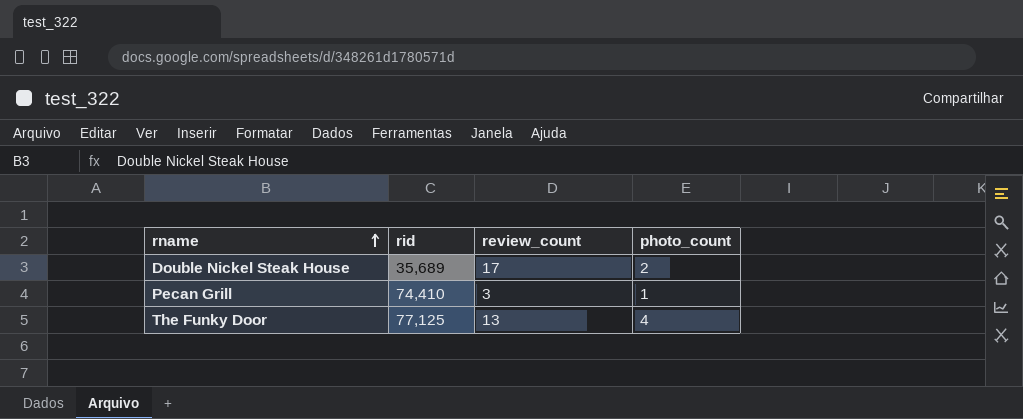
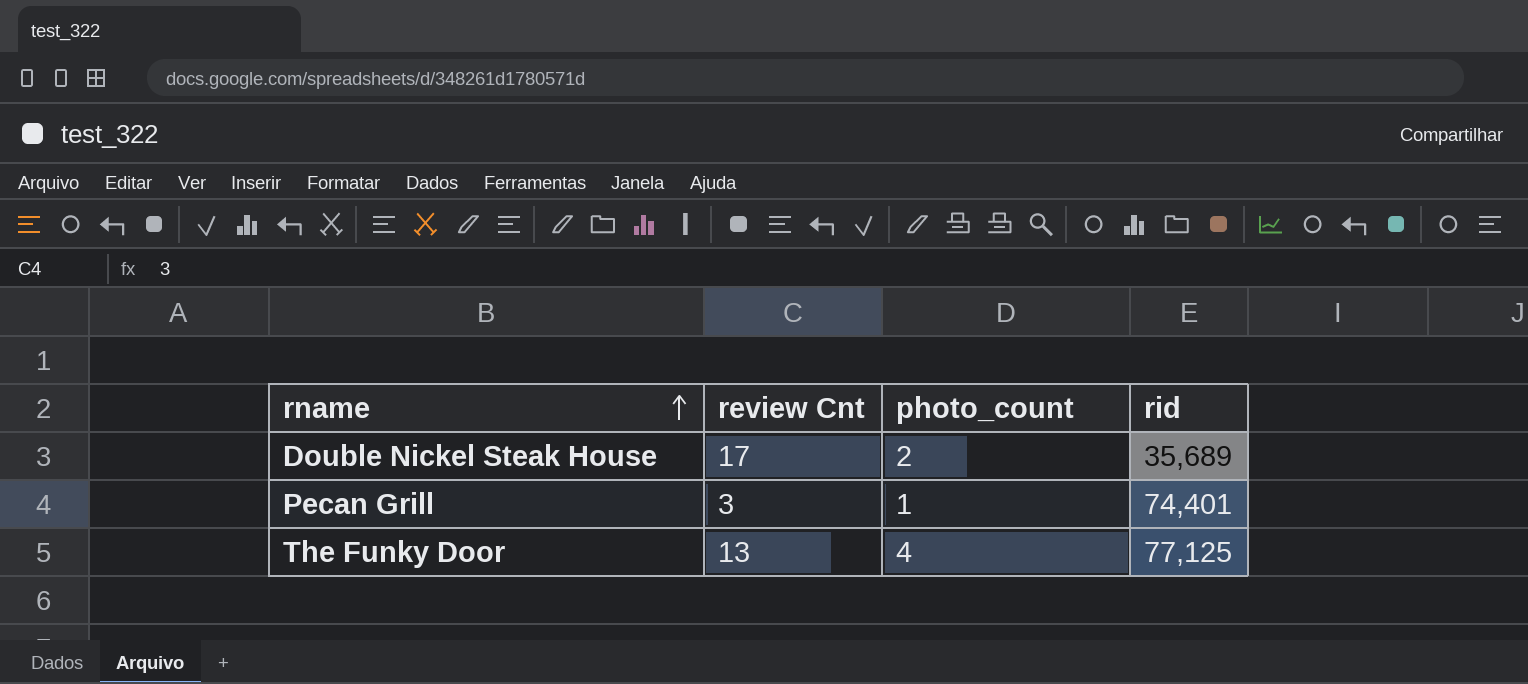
column name: review_count -> review Cnt
column rid | position: 2 -> 4
Pecan Grill | rid: 74,410 -> 74,401

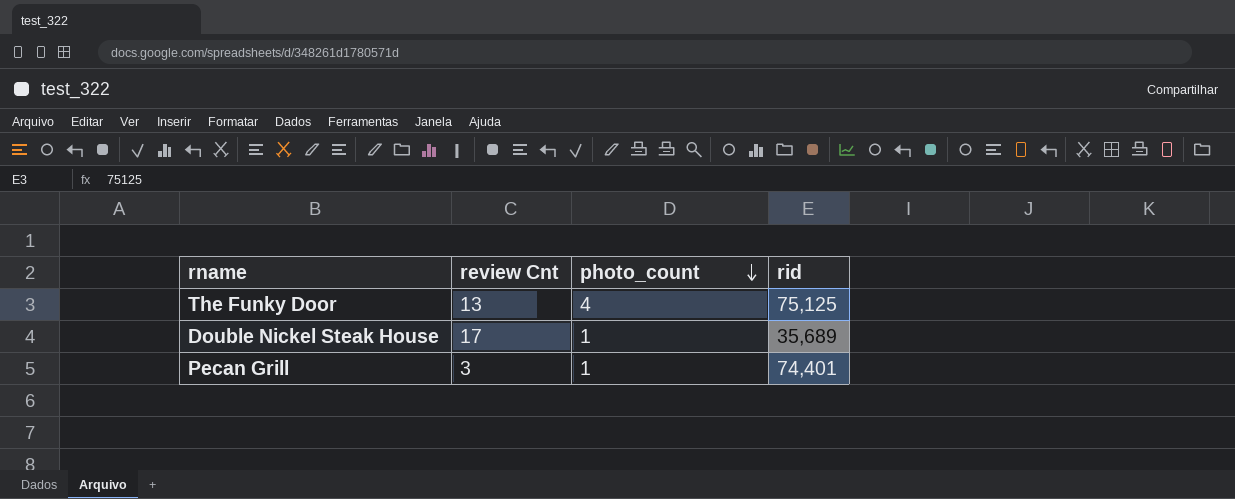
row order: rname ascending -> photo_count descending
The Funky Door | rid: 77,125 -> 75,125
Double Nickel Steak House | photo_count: 2 -> 1

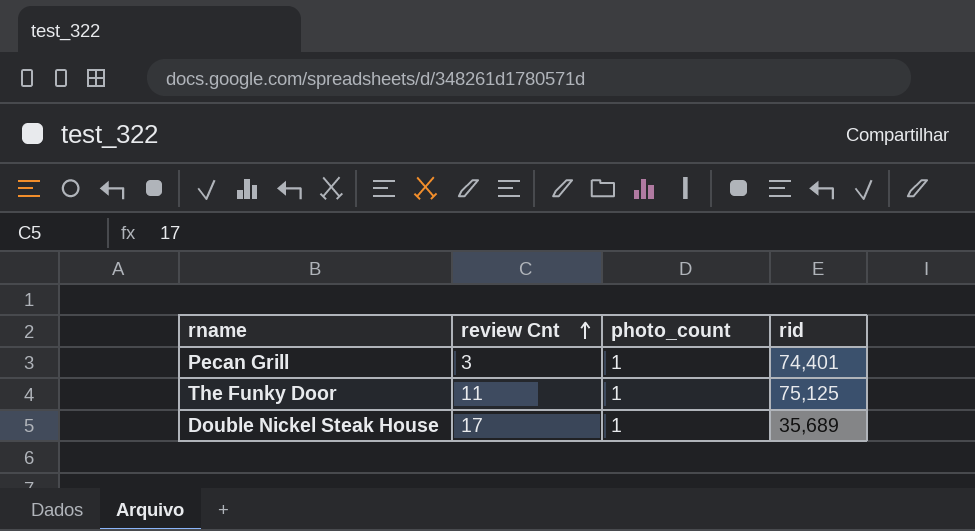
row order: photo_count descending -> review Cnt ascending
The Funky Door | review Cnt: 13 -> 11
The Funky Door | photo_count: 4 -> 1

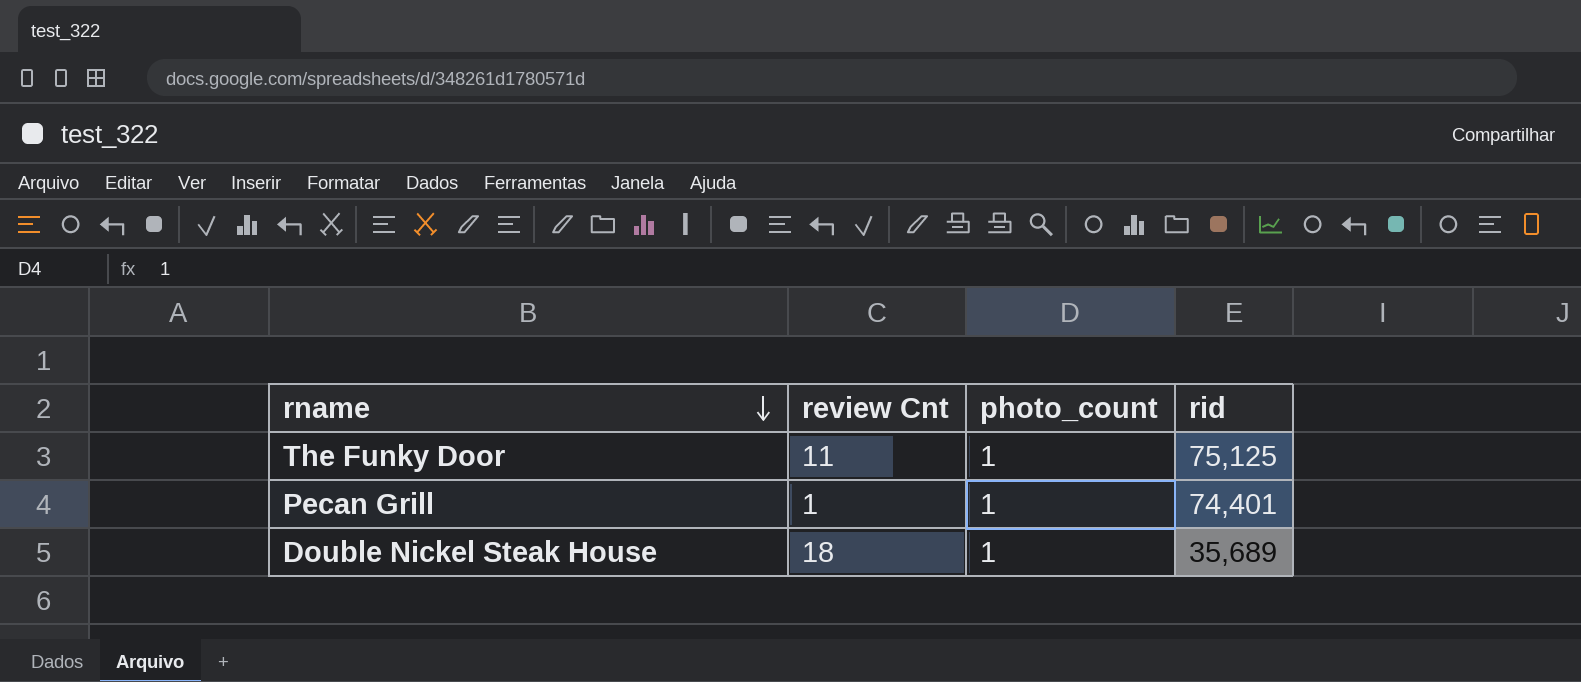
row order: review Cnt ascending -> rname descending
Pecan Grill | review Cnt: 3 -> 1
Double Nickel Steak House | review Cnt: 17 -> 18

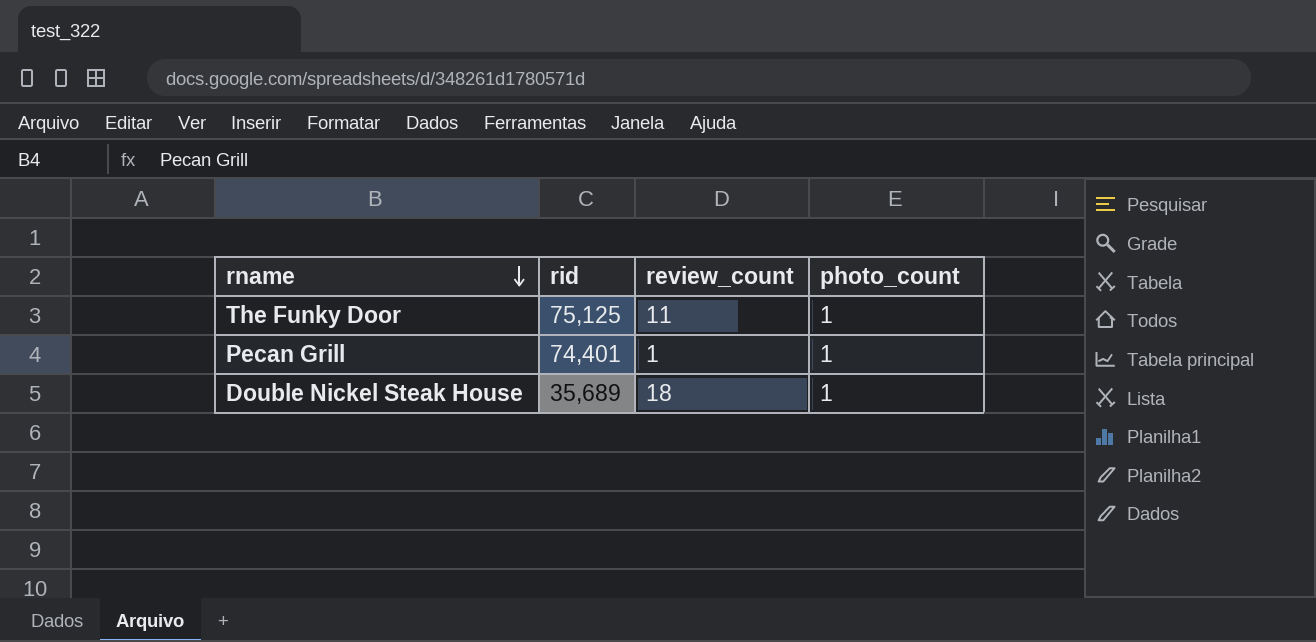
column rid | position: 4 -> 2
column name: review Cnt -> review_count

